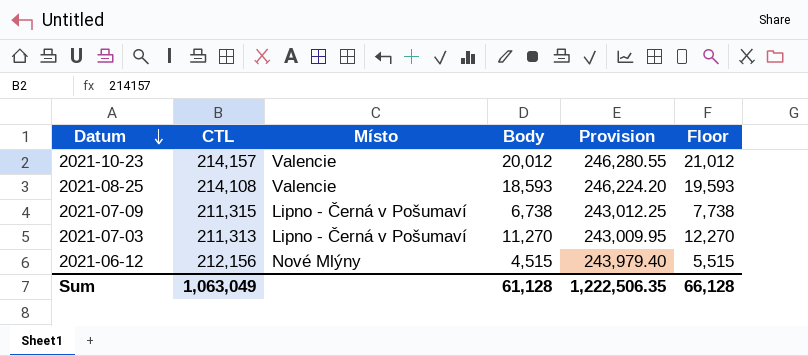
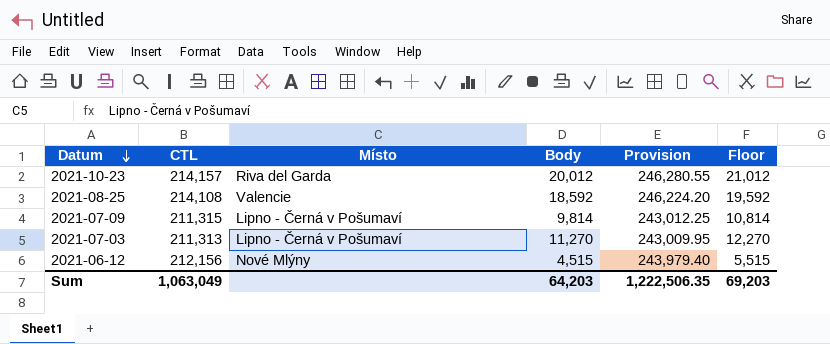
2021-10-23 | Místo: Valencie -> Riva del Garda
2021-08-25 | Body: 18,593 -> 18,592
2021-08-25 | Floor: 19,593 -> 19,592
2021-07-09 | Body: 6,738 -> 9,814
2021-07-09 | Floor: 7,738 -> 10,814
Sum | Body: 61,128 -> 64,203
Sum | Floor: 66,128 -> 69,203

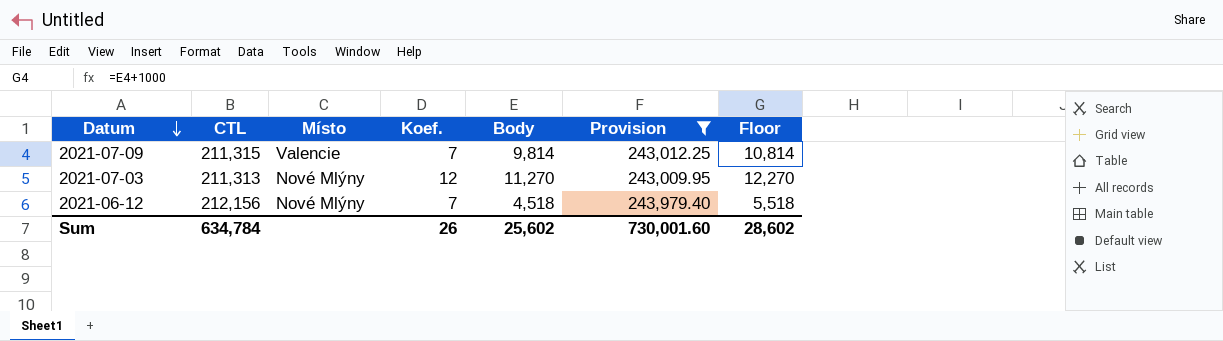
filter: none -> Provision <= 243,979.40
column Koef. | position: none -> 4
2021-07-09 | Místo: Lipno - Černá v Pošumaví -> Valencie
2021-07-03 | Místo: Lipno - Černá v Pošumaví -> Nové Mlýny
2021-06-12 | Body: 4,515 -> 4,518
2021-06-12 | Floor: 5,515 -> 5,518
Sum | CTL: 1,063,049 -> 634,784
Sum | Body: 64,203 -> 25,602
Sum | Provision: 1,222,506.35 -> 730,001.60
Sum | Floor: 69,203 -> 28,602

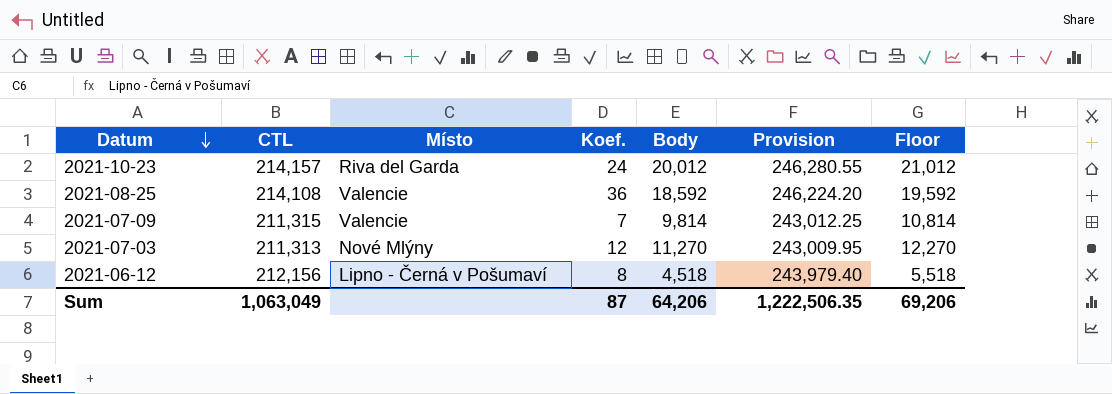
filter: Provision <= 243,979.40 -> none
2021-06-12 | Místo: Nové Mlýny -> Lipno - Černá v Pošumaví
2021-06-12 | Koef.: 7 -> 8
Sum | CTL: 634,784 -> 1,063,049
Sum | Koef.: 26 -> 87
Sum | Body: 25,602 -> 64,206
Sum | Provision: 730,001.60 -> 1,222,506.35
Sum | Floor: 28,602 -> 69,206

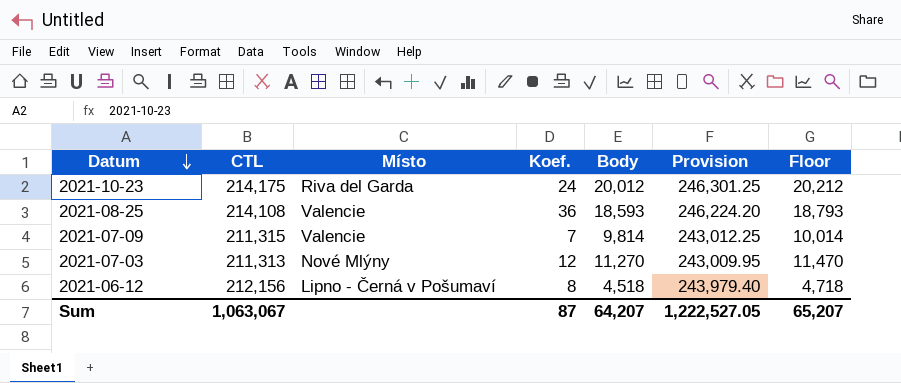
column Floor | formula: [Body] + 1000 -> [Body] + 200
2021-10-23 | CTL: 214,157 -> 214,175
2021-10-23 | Provision: 246,280.55 -> 246,301.25
2021-08-25 | Body: 18,592 -> 18,593
Sum | CTL: 1,063,049 -> 1,063,067
Sum | Body: 64,206 -> 64,207
Sum | Provision: 1,222,506.35 -> 1,222,527.05
Sum | Floor: 69,206 -> 65,207

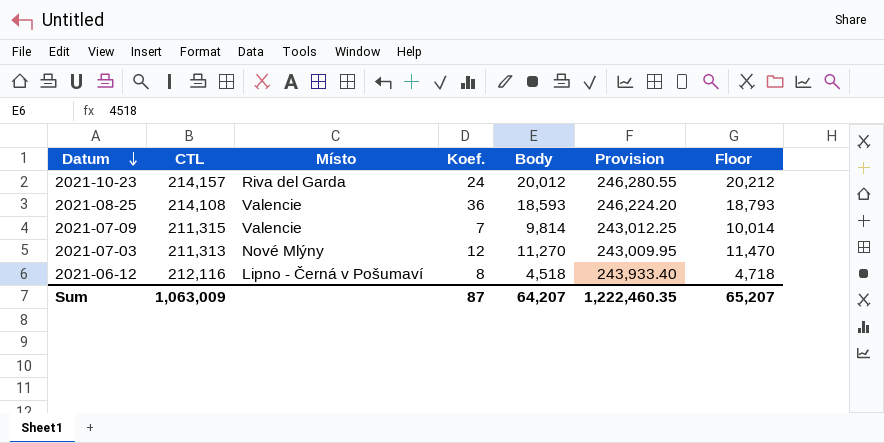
2021-10-23 | CTL: 214,175 -> 214,157
2021-10-23 | Provision: 246,301.25 -> 246,280.55
2021-06-12 | CTL: 212,156 -> 212,116
2021-06-12 | Provision: 243,979.40 -> 243,933.40
Sum | CTL: 1,063,067 -> 1,063,009
Sum | Provision: 1,222,527.05 -> 1,222,460.35

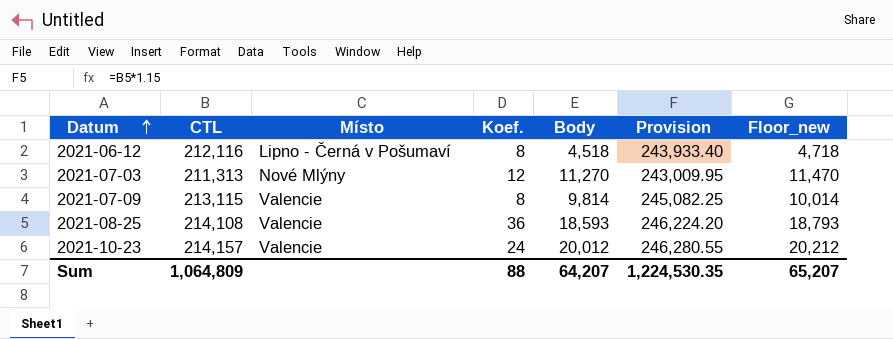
row order: Datum descending -> Datum ascending
column name: Floor -> Floor_new
2021-07-09 | CTL: 211,315 -> 213,115
2021-07-09 | Koef.: 7 -> 8
2021-07-09 | Provision: 243,012.25 -> 245,082.25
2021-10-23 | Místo: Riva del Garda -> Valencie
Sum | CTL: 1,063,009 -> 1,064,809
Sum | Koef.: 87 -> 88
Sum | Provision: 1,222,460.35 -> 1,224,530.35

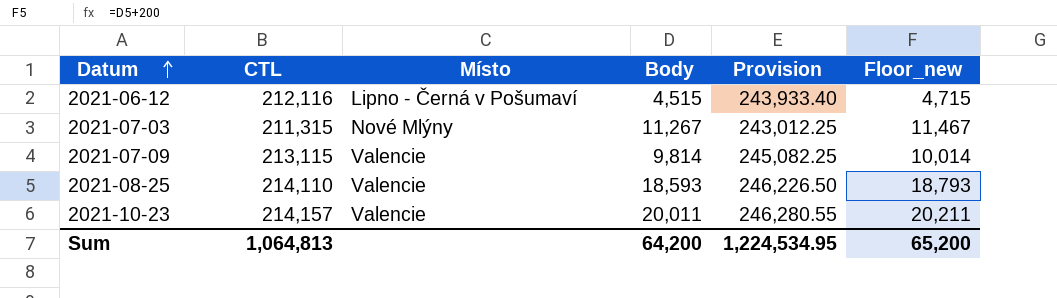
column Koef. | position: 4 -> none
2021-06-12 | Body: 4,518 -> 4,515
2021-06-12 | Floor_new: 4,718 -> 4,715
2021-07-03 | CTL: 211,313 -> 211,315
2021-07-03 | Body: 11,270 -> 11,267
2021-07-03 | Provision: 243,009.95 -> 243,012.25
2021-07-03 | Floor_new: 11,470 -> 11,467
2021-08-25 | CTL: 214,108 -> 214,110
2021-08-25 | Provision: 246,224.20 -> 246,226.50
2021-10-23 | Body: 20,012 -> 20,011
2021-10-23 | Floor_new: 20,212 -> 20,211
Sum | CTL: 1,064,809 -> 1,064,813
Sum | Body: 64,207 -> 64,200
Sum | Provision: 1,224,530.35 -> 1,224,534.95
Sum | Floor_new: 65,207 -> 65,200

